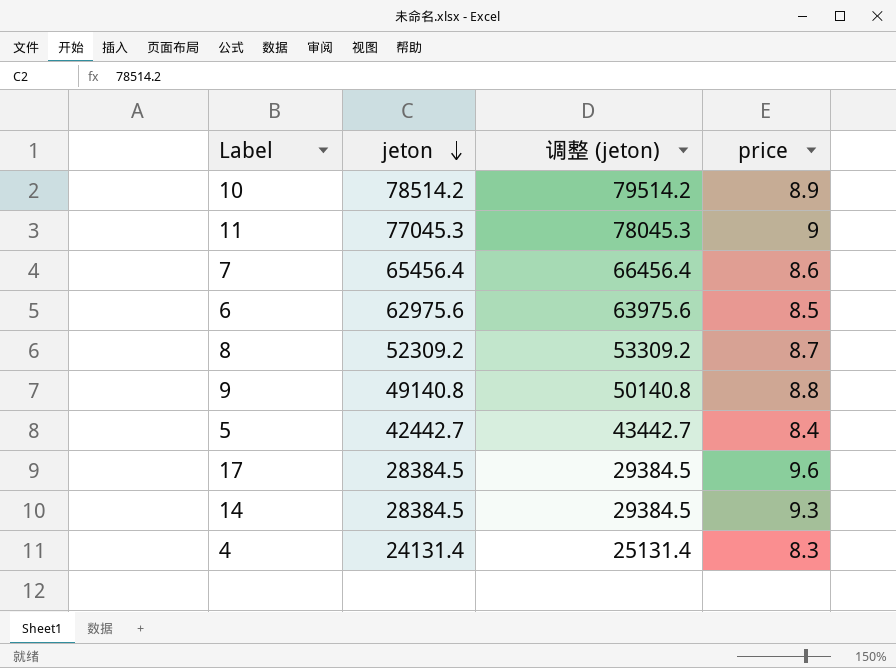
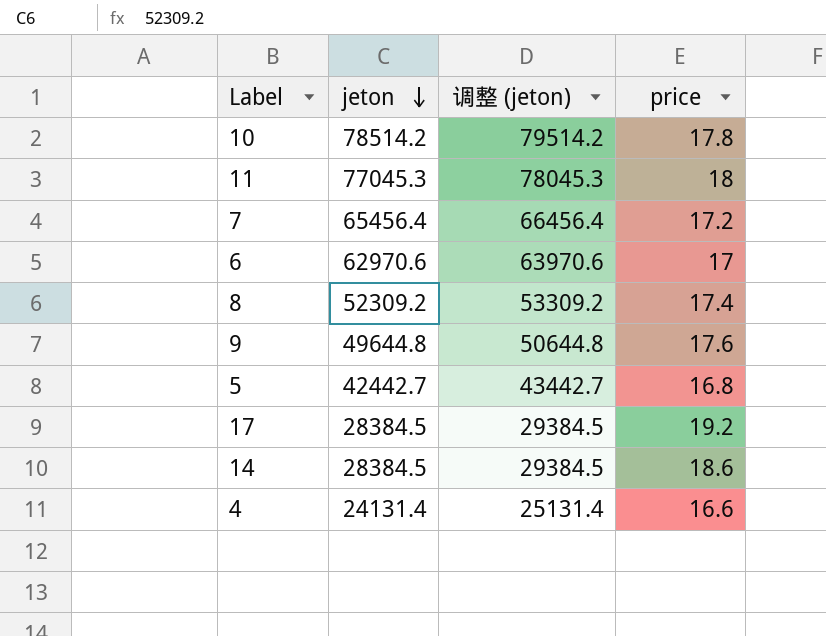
10 | price: 8.9 -> 17.8
11 | price: 9 -> 18
7 | price: 8.6 -> 17.2
6 | jeton: 62975.6 -> 62970.6
6 | 调整 (jeton): 63975.6 -> 63970.6
6 | price: 8.5 -> 17
8 | price: 8.7 -> 17.4
9 | jeton: 49140.8 -> 49644.8
9 | 调整 (jeton): 50140.8 -> 50644.8
9 | price: 8.8 -> 17.6
5 | price: 8.4 -> 16.8
17 | price: 9.6 -> 19.2
14 | price: 9.3 -> 18.6
4 | price: 8.3 -> 16.6

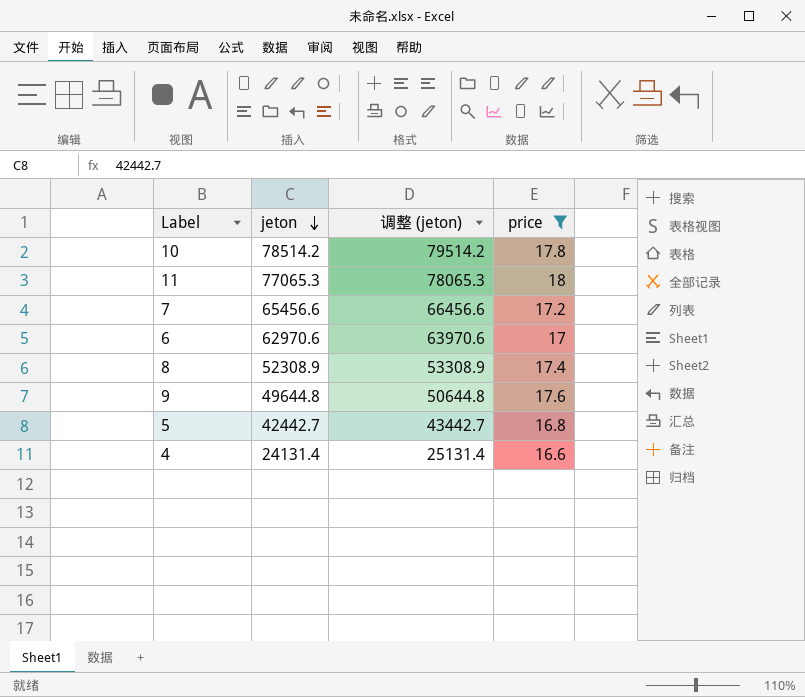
filter: none -> price <= 18
11 | jeton: 77045.3 -> 77065.3
11 | 调整 (jeton): 78045.3 -> 78065.3
7 | jeton: 65456.4 -> 65456.6
7 | 调整 (jeton): 66456.4 -> 66456.6
8 | jeton: 52309.2 -> 52308.9
8 | 调整 (jeton): 53309.2 -> 53308.9

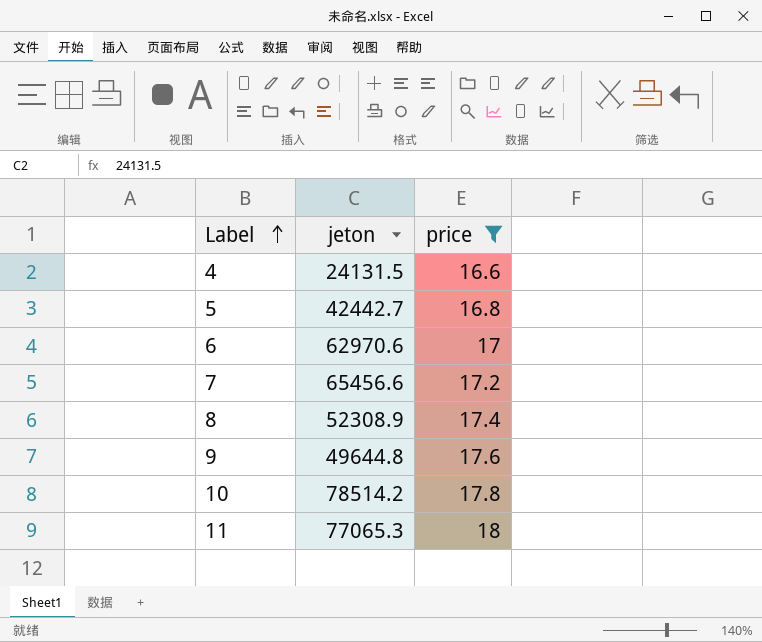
row order: jeton descending -> Label ascending
column 调整 (jeton) | formula: [jeton] + 1000 -> none
4 | jeton: 24131.4 -> 24131.5

